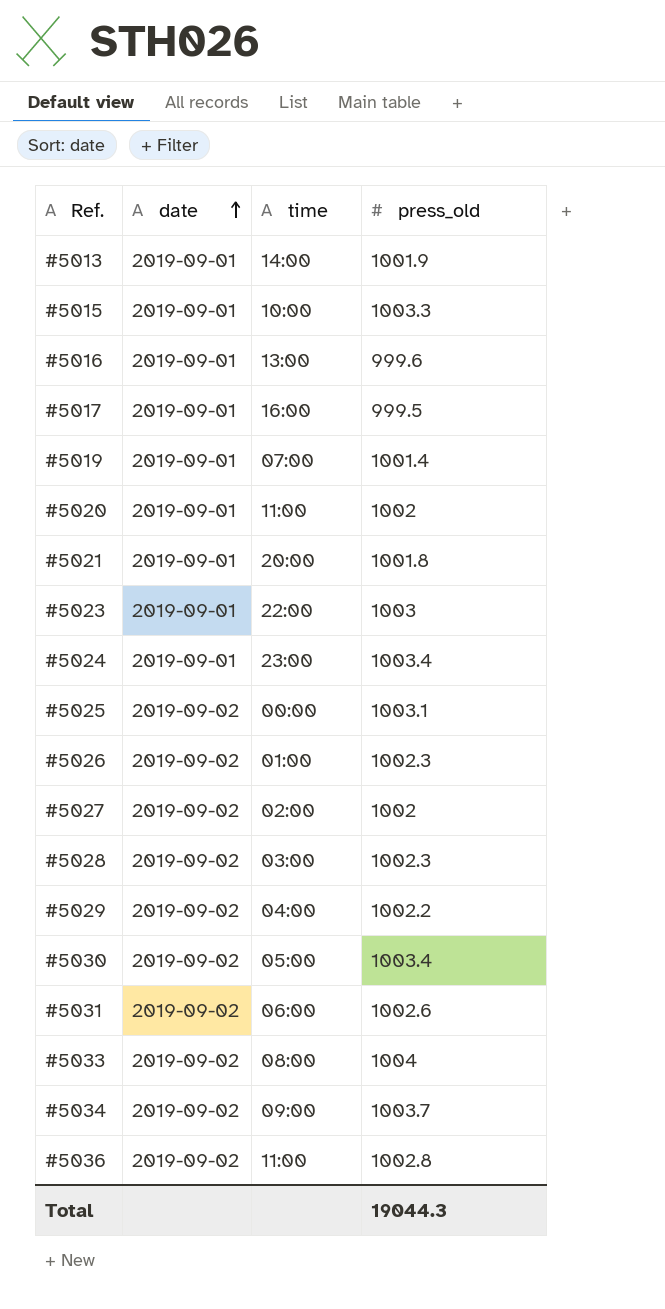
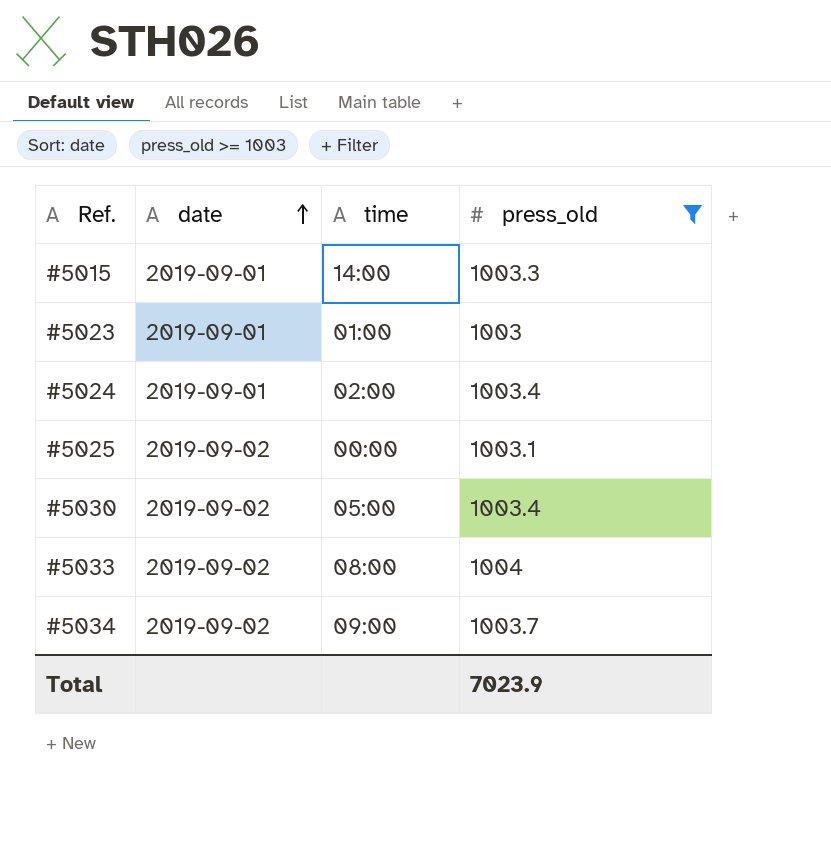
filter: none -> press_old >= 1003
#5015 | time: 10:00 -> 14:00
#5023 | time: 22:00 -> 01:00
#5024 | time: 23:00 -> 02:00
Total | press_old: 19044.3 -> 7023.9

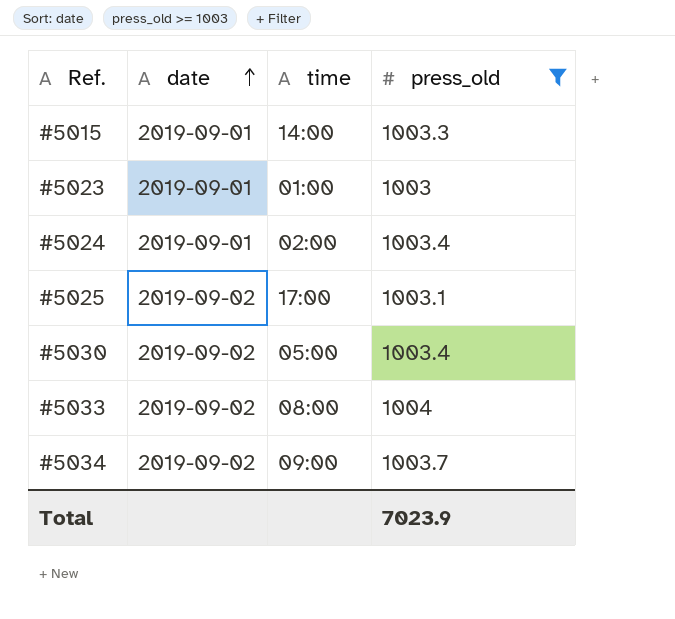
#5025 | time: 00:00 -> 17:00

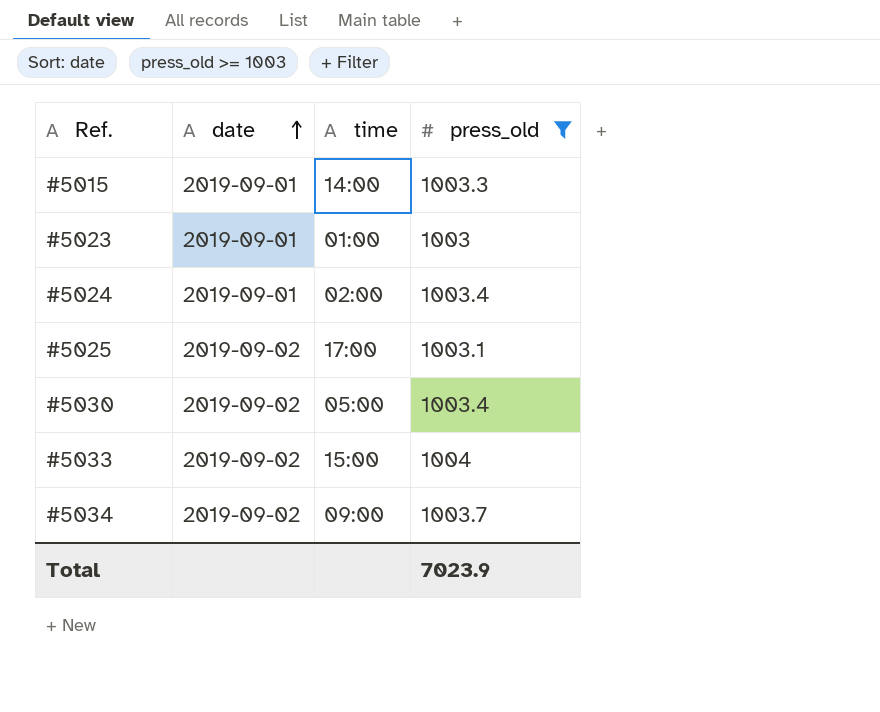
#5033 | time: 08:00 -> 15:00

